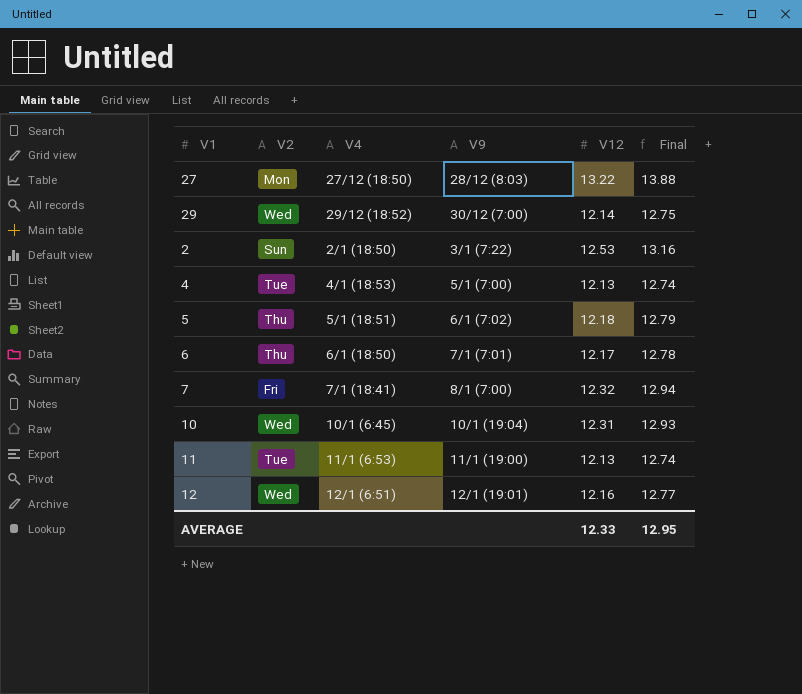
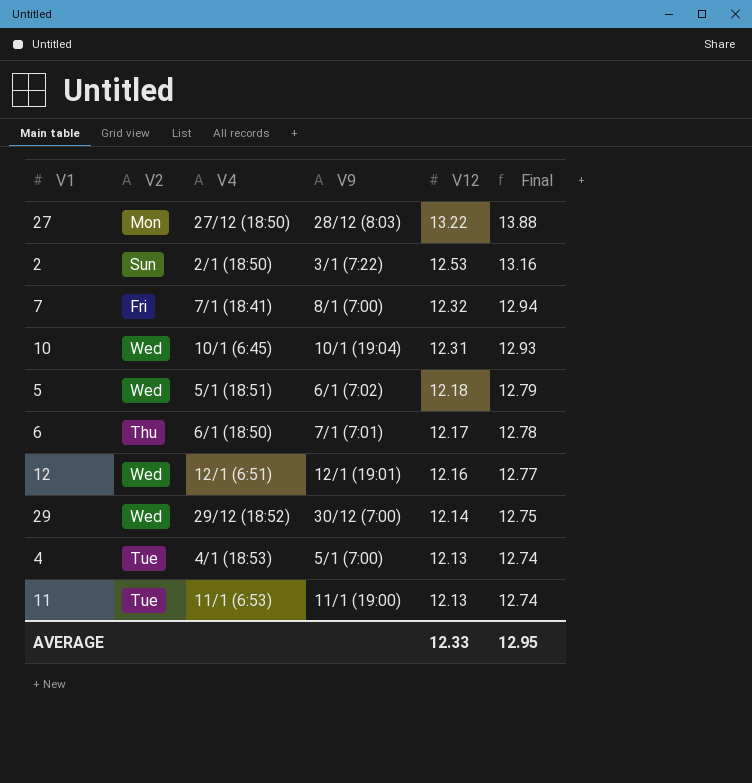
row order: none -> V12 descending
5 | V2: Thu -> Wed

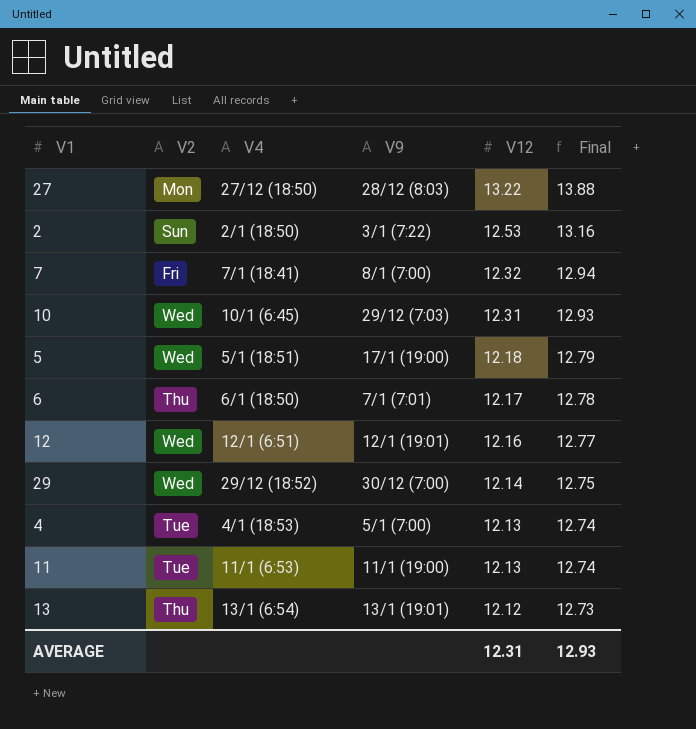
10 | V9: 10/1 (19:04) -> 29/12 (7:03)
5 | V9: 6/1 (7:02) -> 17/1 (19:00)
row 13: none -> Thu | 13/1 (6:54) | 13/1 (19:01) | 12.12 | 12.73
AVERAGE | V12: 12.33 -> 12.31
AVERAGE | Final: 12.95 -> 12.93

